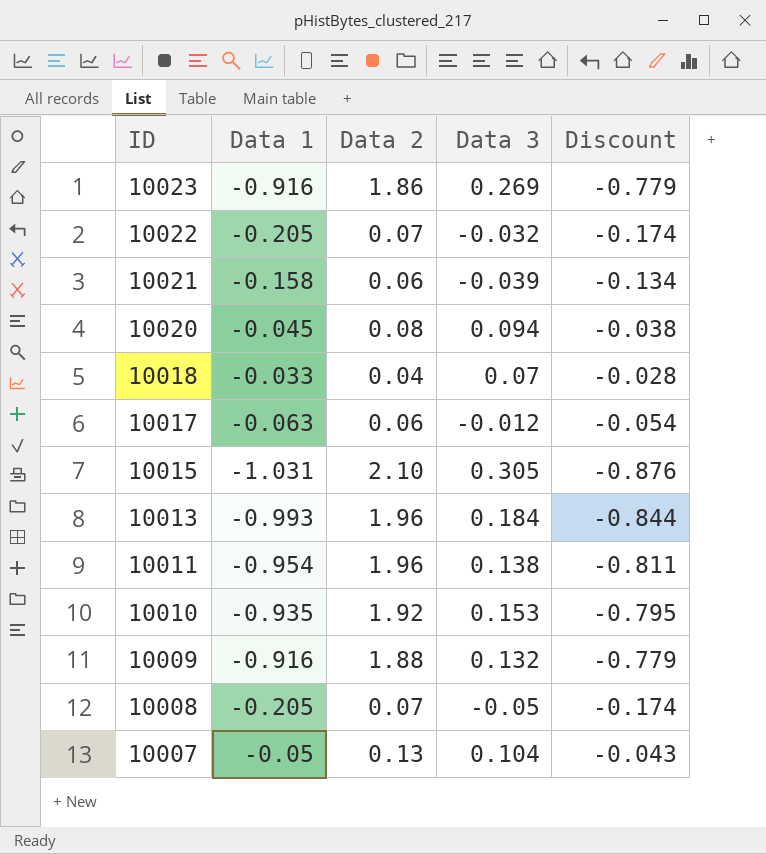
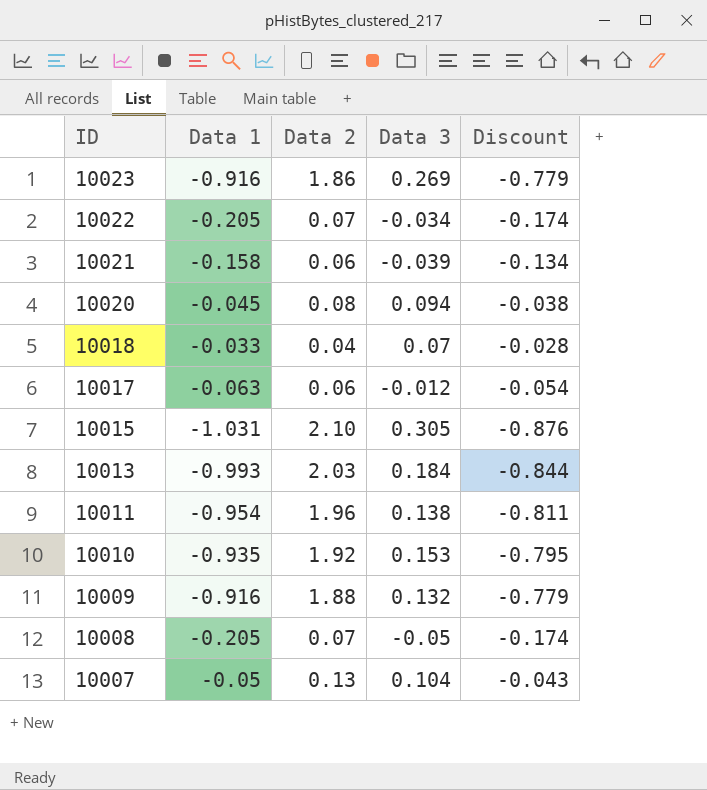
10022 | Data 3: -0.032 -> -0.034
10013 | Data 2: 1.96 -> 2.03

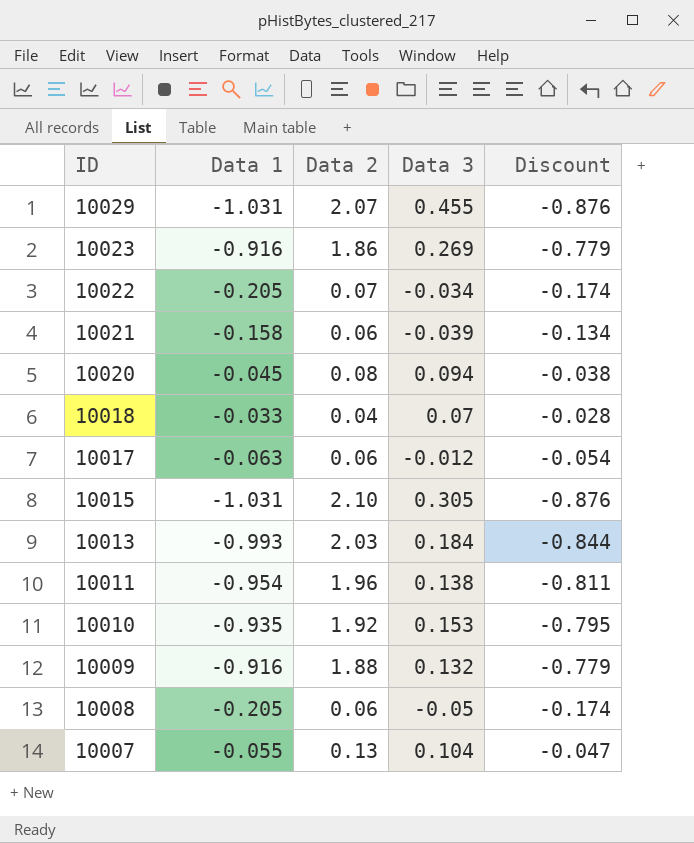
row 10029: none -> -1.031 | 2.07 | 0.455 | -0.876
10008 | Data 2: 0.07 -> 0.06
10007 | Data 1: -0.05 -> -0.055
10007 | Discount: -0.043 -> -0.047

